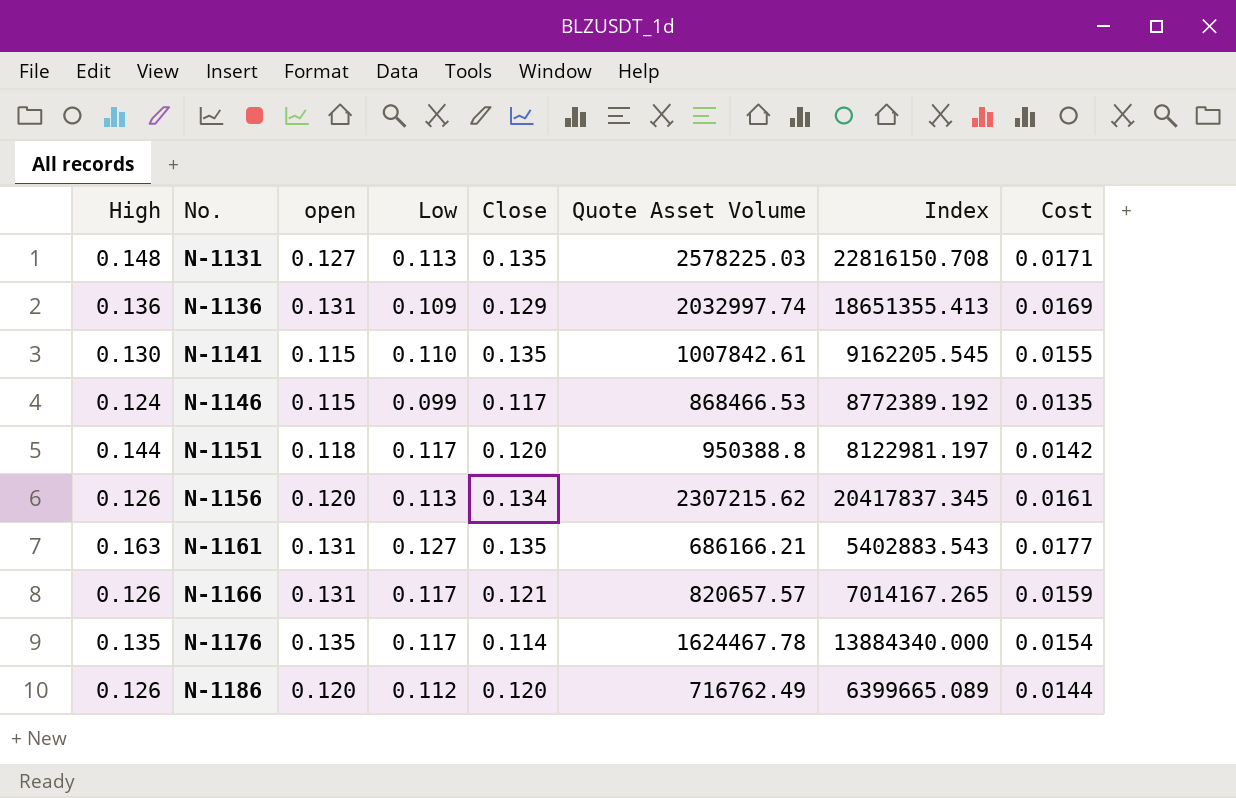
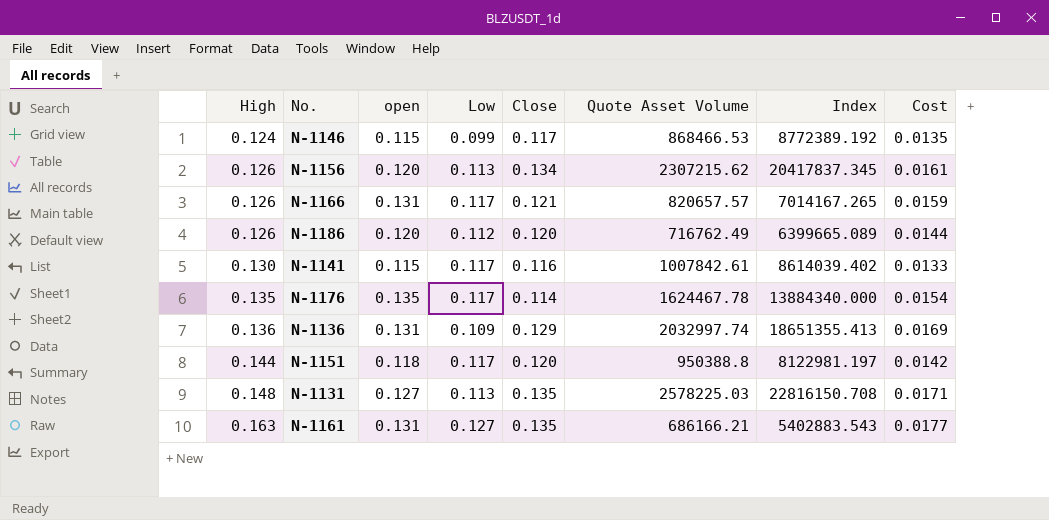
row order: No. ascending -> High ascending
N-1141 | Low: 0.110 -> 0.117
N-1141 | Close: 0.135 -> 0.116
N-1141 | Index: 9162205.545 -> 8614039.402
N-1141 | Cost: 0.0155 -> 0.0133

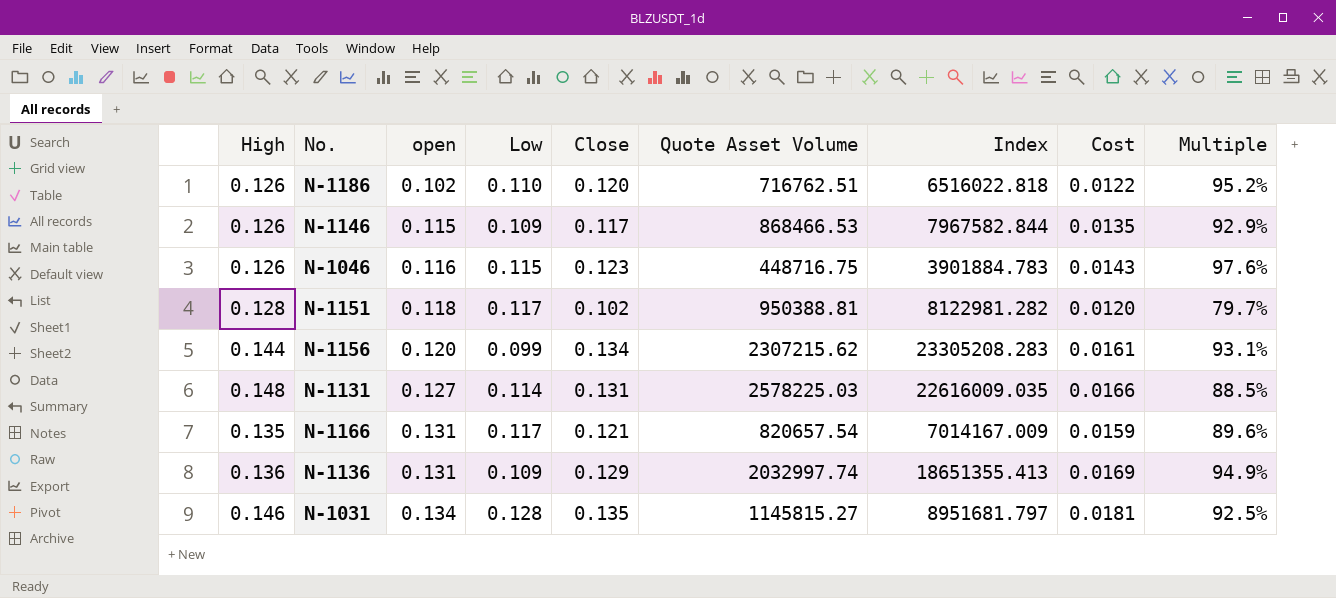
row order: High ascending -> open ascending
column Multiple | formula: none -> [Close] / [High]
row N-1141: 0.130 | 0.115 | 0.117 | 0.116 | 1007842.61 | 8614039.402 | 0.0133 -> none
row N-1176: 0.135 | 0.135 | 0.117 | 0.114 | 1624467.78 | 13884340.000 | 0.0154 -> none
row N-1161: 0.163 | 0.131 | 0.127 | 0.135 | 686166.21 | 5402883.543 | 0.0177 -> none
N-1186 | open: 0.120 -> 0.102
N-1186 | Low: 0.112 -> 0.110
N-1186 | Quote Asset Volume: 716762.49 -> 716762.51
N-1186 | Index: 6399665.089 -> 6516022.818
N-1186 | Cost: 0.0144 -> 0.0122
N-1146 | High: 0.124 -> 0.126
N-1146 | Low: 0.099 -> 0.109
N-1146 | Index: 8772389.192 -> 7967582.844
row N-1046: none -> 0.126 | 0.116 | 0.115 | 0.123 | 448716.75 | 3901884.783 | 0.0143 | 97.6%
N-1151 | High: 0.144 -> 0.128
N-1151 | Close: 0.120 -> 0.102
N-1151 | Quote Asset Volume: 950388.8 -> 950388.81
N-1151 | Index: 8122981.197 -> 8122981.282
N-1151 | Cost: 0.0142 -> 0.0120
N-1156 | High: 0.126 -> 0.144
N-1156 | Low: 0.113 -> 0.099
N-1156 | Index: 20417837.345 -> 23305208.283
N-1131 | Low: 0.113 -> 0.114
N-1131 | Close: 0.135 -> 0.131
N-1131 | Index: 22816150.708 -> 22616009.035
N-1131 | Cost: 0.0171 -> 0.0166
N-1166 | High: 0.126 -> 0.135
N-1166 | Quote Asset Volume: 820657.57 -> 820657.54
N-1166 | Index: 7014167.265 -> 7014167.009
row N-1031: none -> 0.146 | 0.134 | 0.128 | 0.135 | 1145815.27 | 8951681.797 | 0.0181 | 92.5%

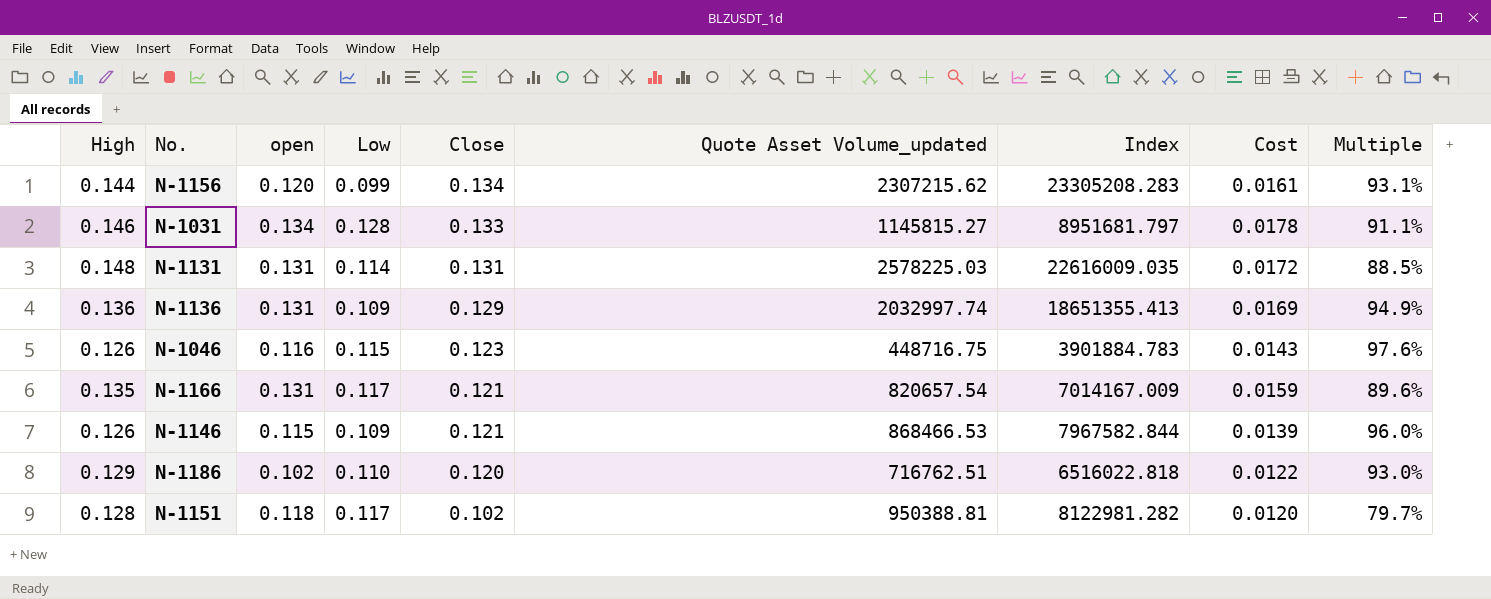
row order: open ascending -> Close descending
column name: Quote Asset Volume -> Quote Asset Volume_updated
N-1031 | Close: 0.135 -> 0.133
N-1031 | Cost: 0.0181 -> 0.0178
N-1031 | Multiple: 92.5% -> 91.1%
N-1131 | open: 0.127 -> 0.131
N-1131 | Cost: 0.0166 -> 0.0172
N-1146 | Close: 0.117 -> 0.121
N-1146 | Cost: 0.0135 -> 0.0139
N-1146 | Multiple: 92.9% -> 96.0%
N-1186 | High: 0.126 -> 0.129
N-1186 | Multiple: 95.2% -> 93.0%

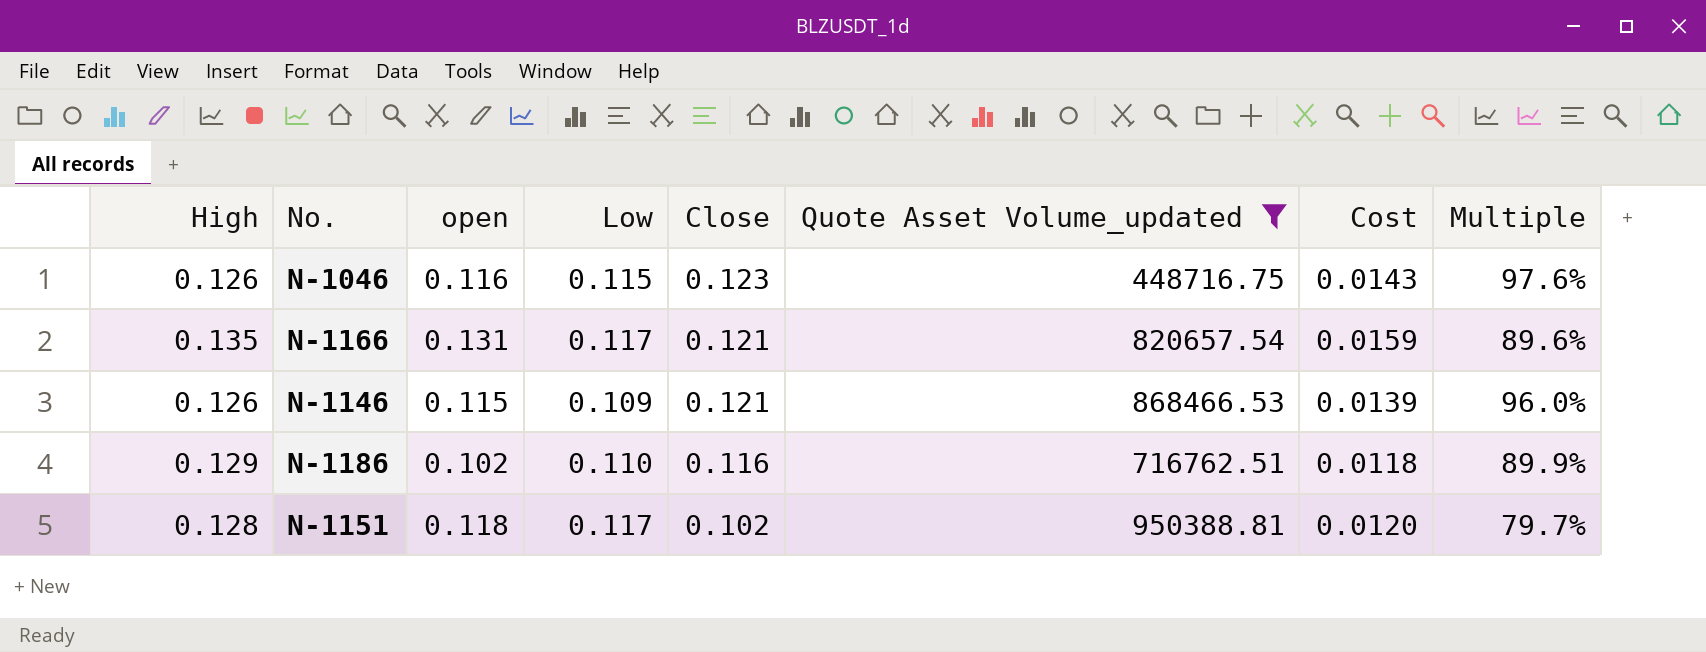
filter: none -> Quote Asset Volume_updated <= 950388.81
column Index | formula: [Quote Asset Volume_updated] / [Low] -> none
N-1186 | Close: 0.120 -> 0.116
N-1186 | Cost: 0.0122 -> 0.0118
N-1186 | Multiple: 93.0% -> 89.9%

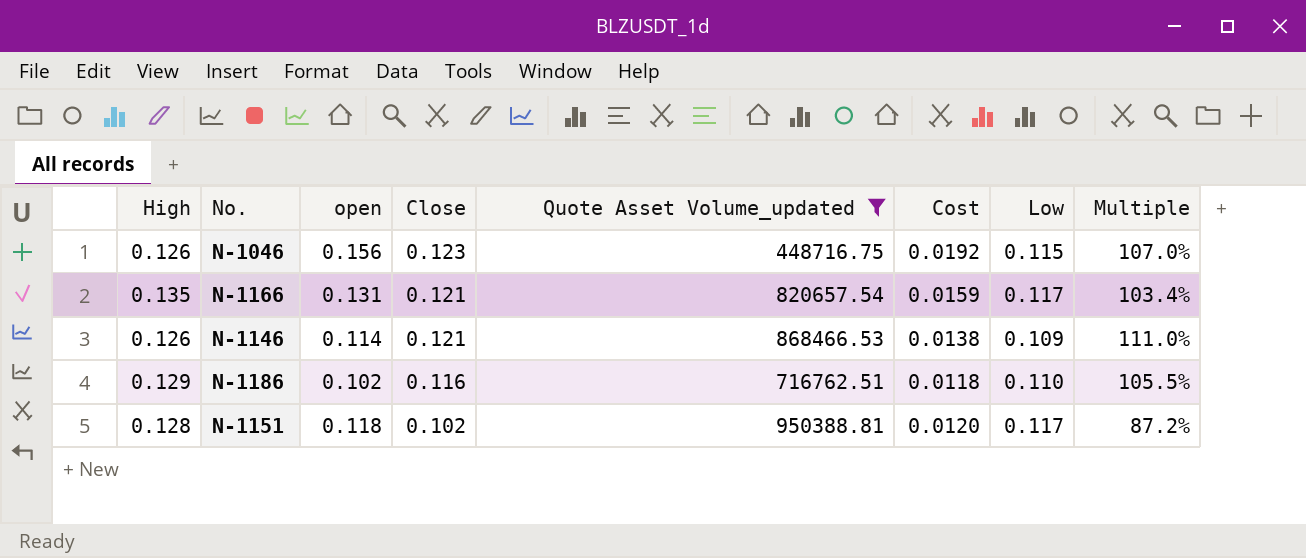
column Low | position: 4 -> 7
column Multiple | formula: [Close] / [High] -> [Close] / [Low]
N-1046 | open: 0.116 -> 0.156
N-1046 | Cost: 0.0143 -> 0.0192
N-1146 | open: 0.115 -> 0.114
N-1146 | Cost: 0.0139 -> 0.0138

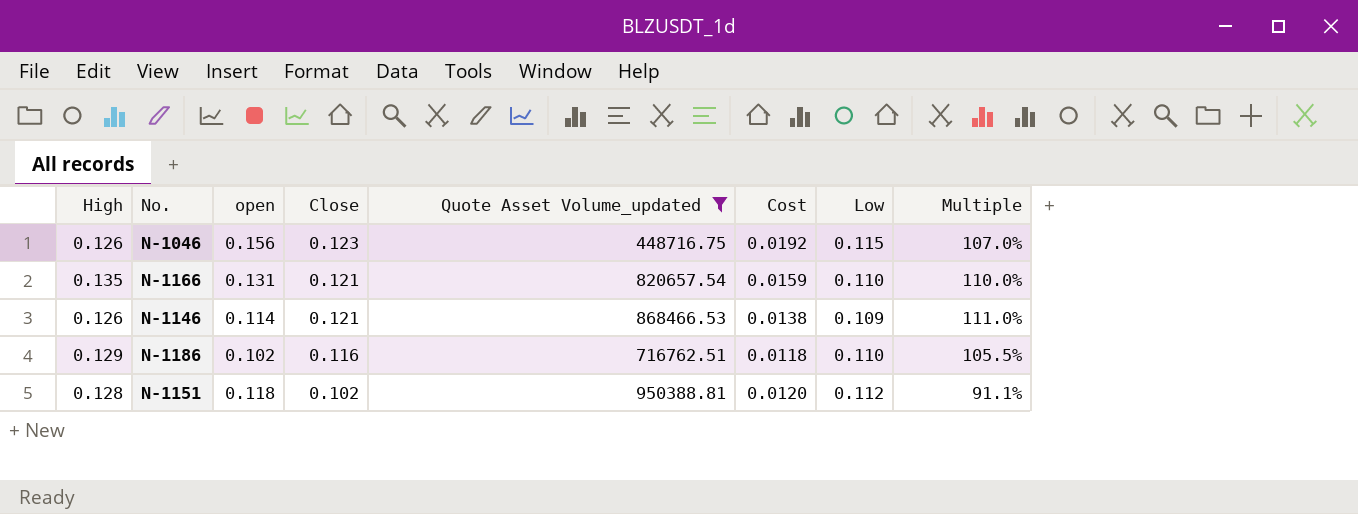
N-1166 | Low: 0.117 -> 0.110
N-1166 | Multiple: 103.4% -> 110.0%
N-1151 | Low: 0.117 -> 0.112
N-1151 | Multiple: 87.2% -> 91.1%

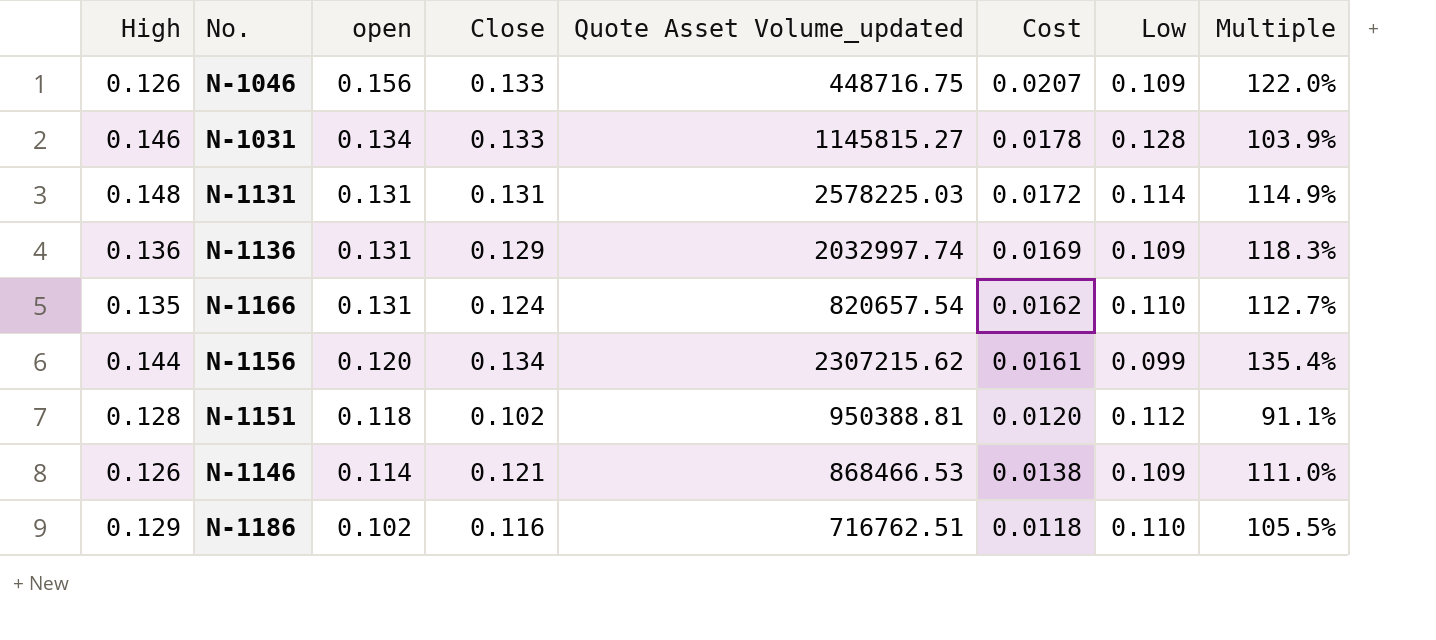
filter: Quote Asset Volume_updated <= 950388.81 -> none
row order: Close descending -> open descending
N-1046 | Close: 0.123 -> 0.133
N-1046 | Cost: 0.0192 -> 0.0207
N-1046 | Low: 0.115 -> 0.109
N-1046 | Multiple: 107.0% -> 122.0%
N-1166 | Close: 0.121 -> 0.124
N-1166 | Cost: 0.0159 -> 0.0162
N-1166 | Multiple: 110.0% -> 112.7%

